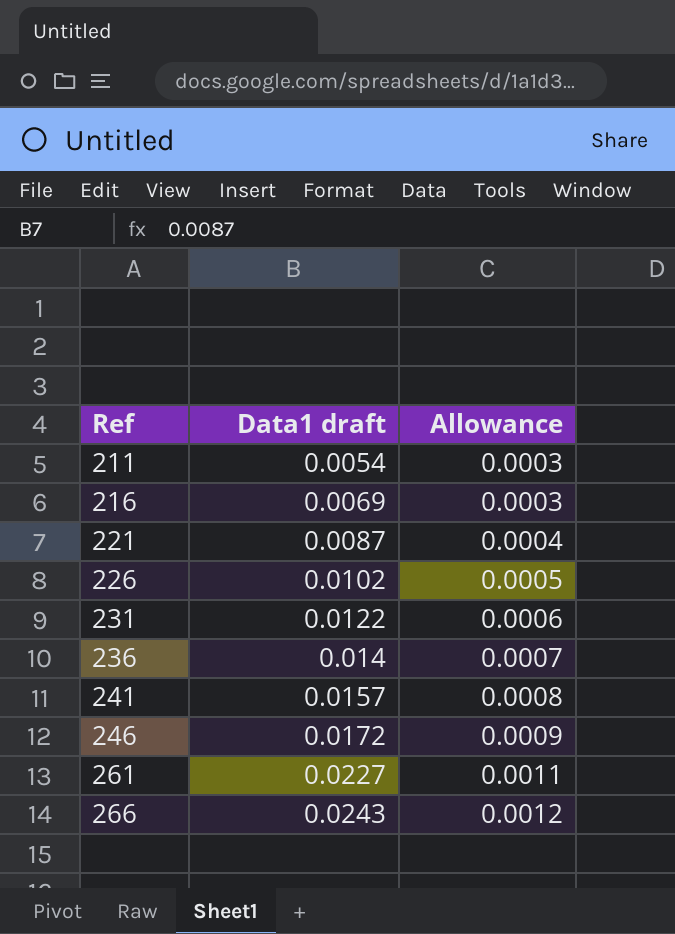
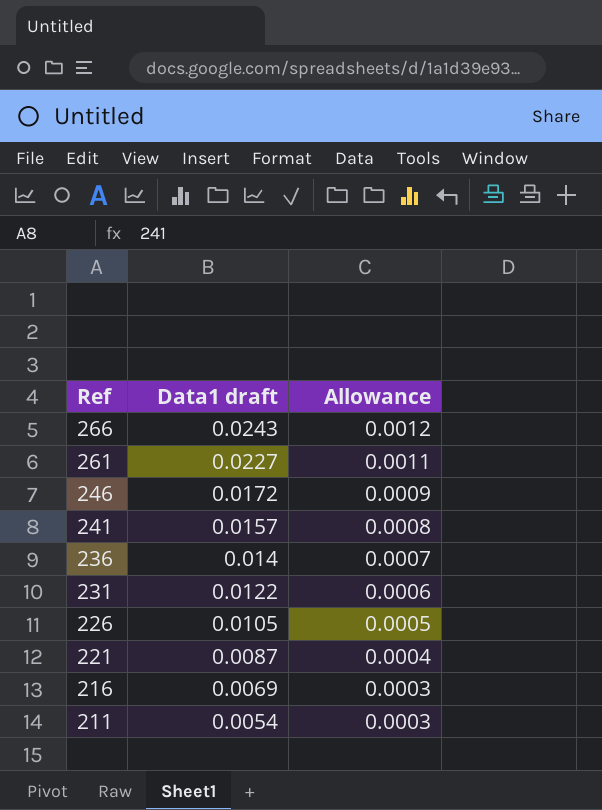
row order: Ref ascending -> Ref descending
226 | Data1 draft: 0.0102 -> 0.0105

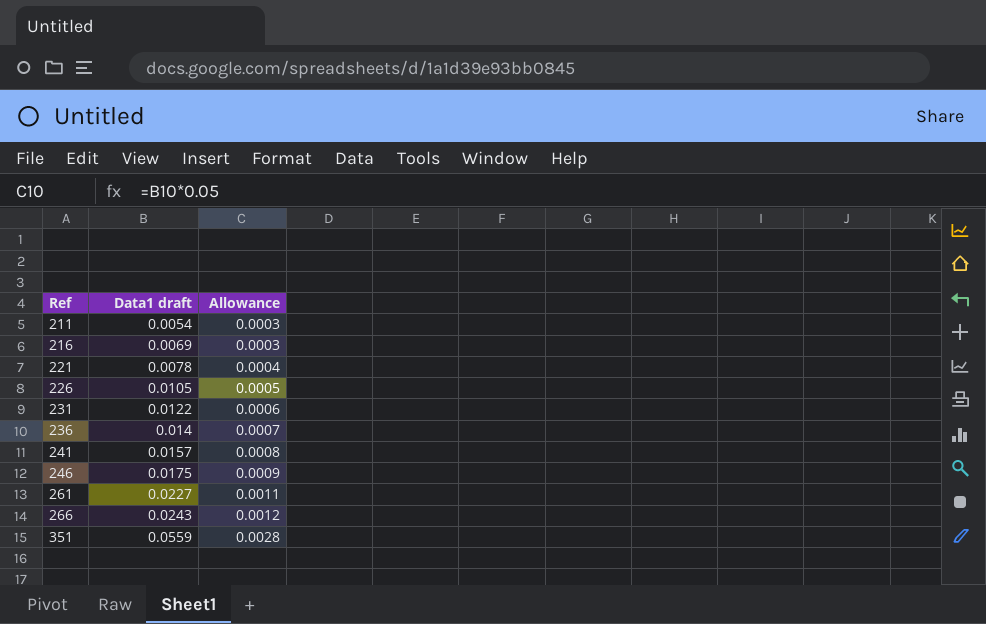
row order: Ref descending -> Ref ascending
221 | Data1 draft: 0.0087 -> 0.0078
246 | Data1 draft: 0.0172 -> 0.0175
row 351: none -> 0.0559 | 0.0028

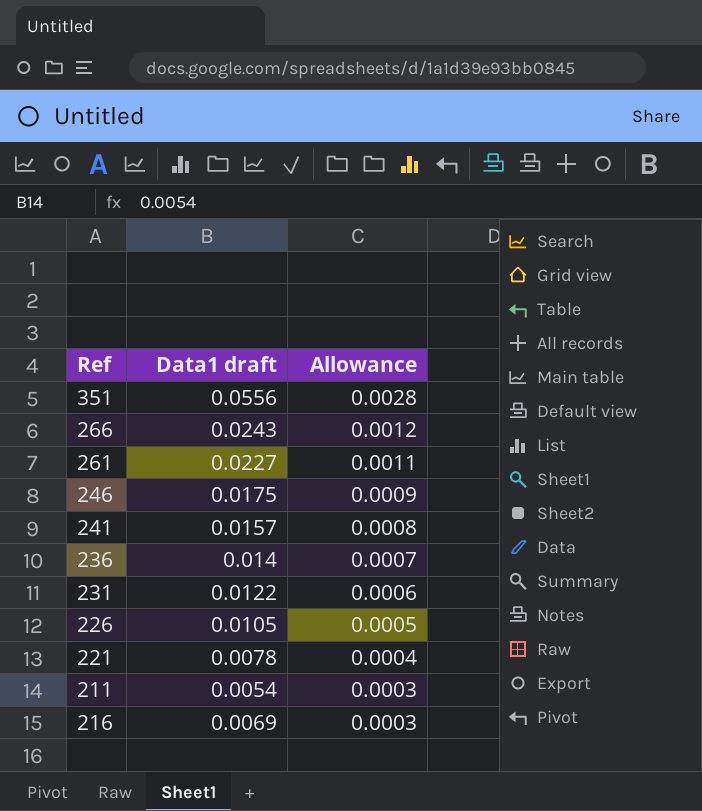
row order: Ref ascending -> Allowance descending
351 | Data1 draft: 0.0559 -> 0.0556

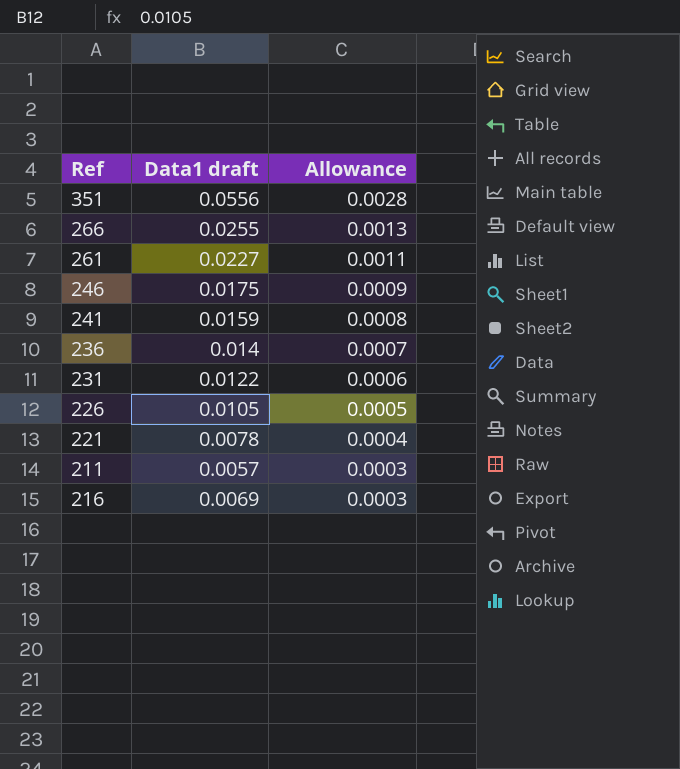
266 | Data1 draft: 0.0243 -> 0.0255
266 | Allowance: 0.0012 -> 0.0013
241 | Data1 draft: 0.0157 -> 0.0159
211 | Data1 draft: 0.0054 -> 0.0057

